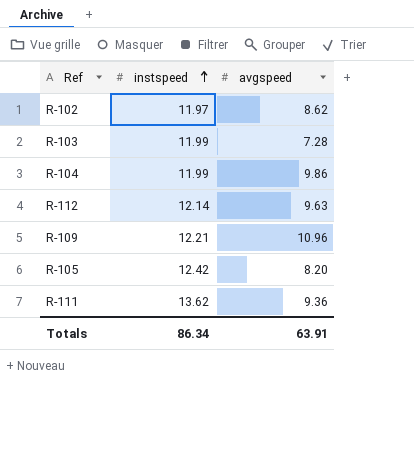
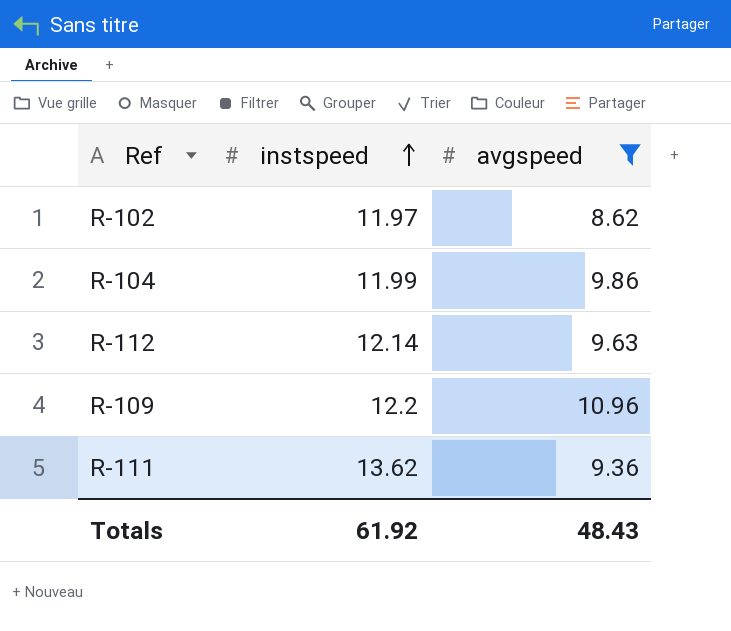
filter: none -> avgspeed >= 8.62
R-109 | instspeed: 12.21 -> 12.2
Totals | instspeed: 86.34 -> 61.92
Totals | avgspeed: 63.91 -> 48.43

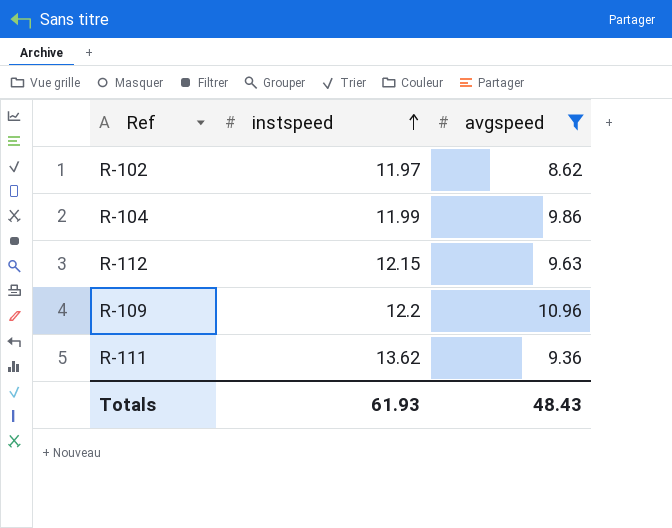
R-112 | instspeed: 12.14 -> 12.15
Totals | instspeed: 61.92 -> 61.93

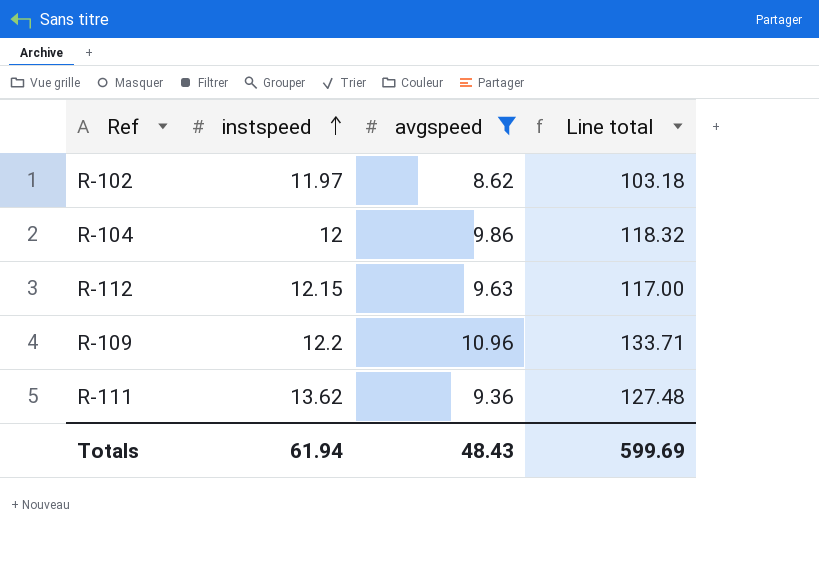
column Line total | formula: none -> [instspeed] * [avgspeed]
R-104 | instspeed: 11.99 -> 12
Totals | instspeed: 61.93 -> 61.94

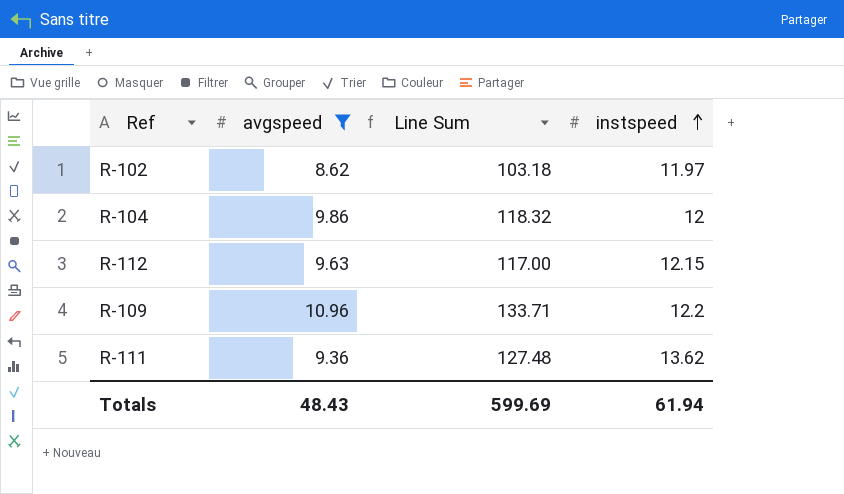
column name: Line total -> Line Sum
column instspeed | position: 2 -> 4

